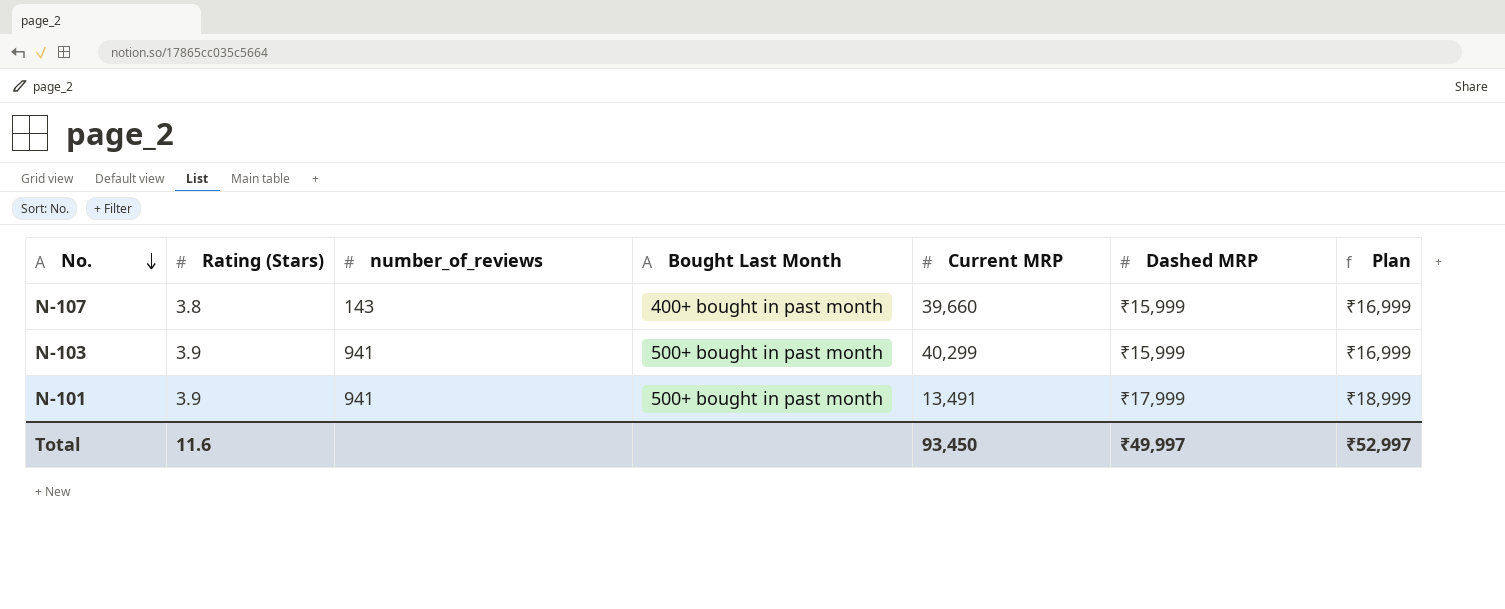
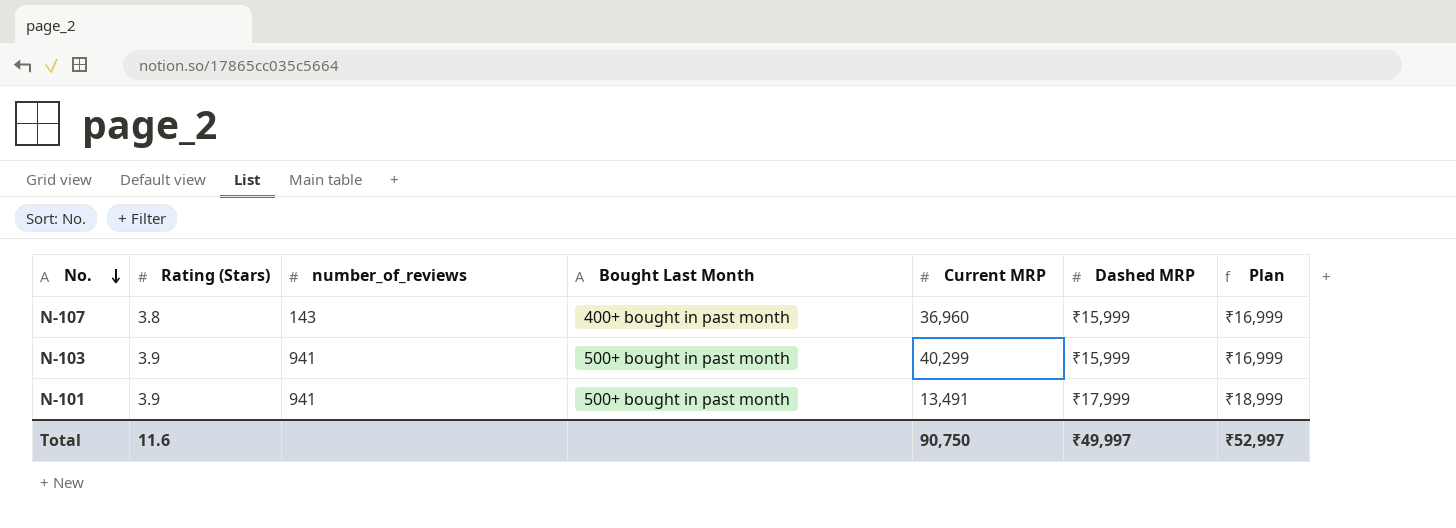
N-107 | Current MRP: 39,660 -> 36,960
Total | Current MRP: 93,450 -> 90,750

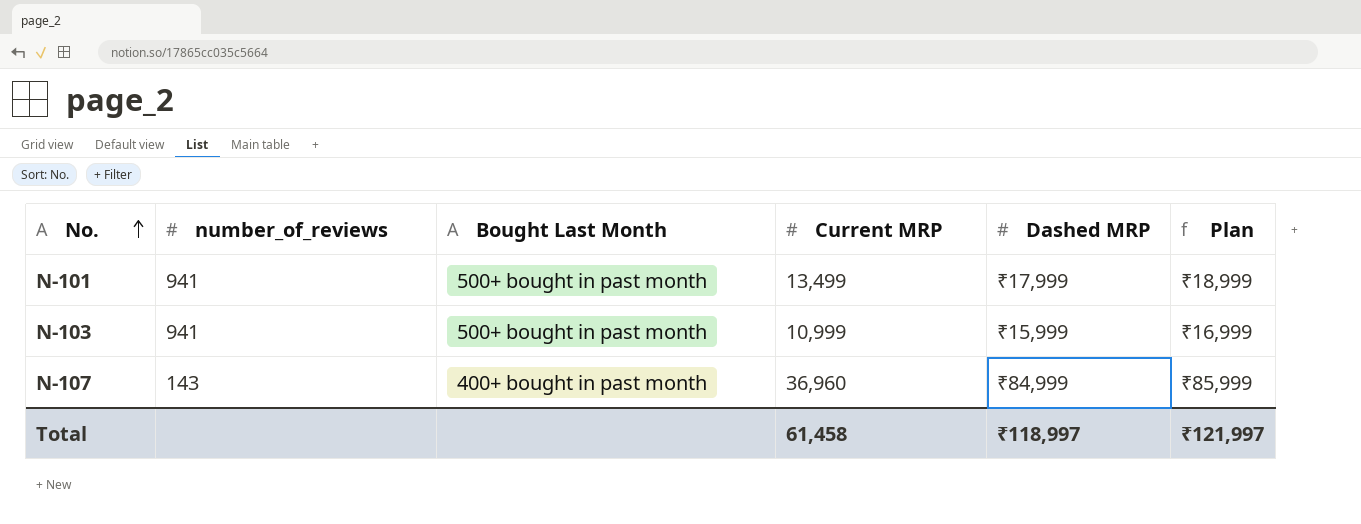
row order: No. descending -> No. ascending
column Rating (Stars) | position: 2 -> none
N-101 | Current MRP: 13,491 -> 13,499
N-103 | Current MRP: 40,299 -> 10,999
N-107 | Dashed MRP: ₹15,999 -> ₹84,999
N-107 | Plan: ₹16,999 -> ₹85,999
Total | Current MRP: 90,750 -> 61,458
Total | Dashed MRP: ₹49,997 -> ₹118,997
Total | Plan: ₹52,997 -> ₹121,997

